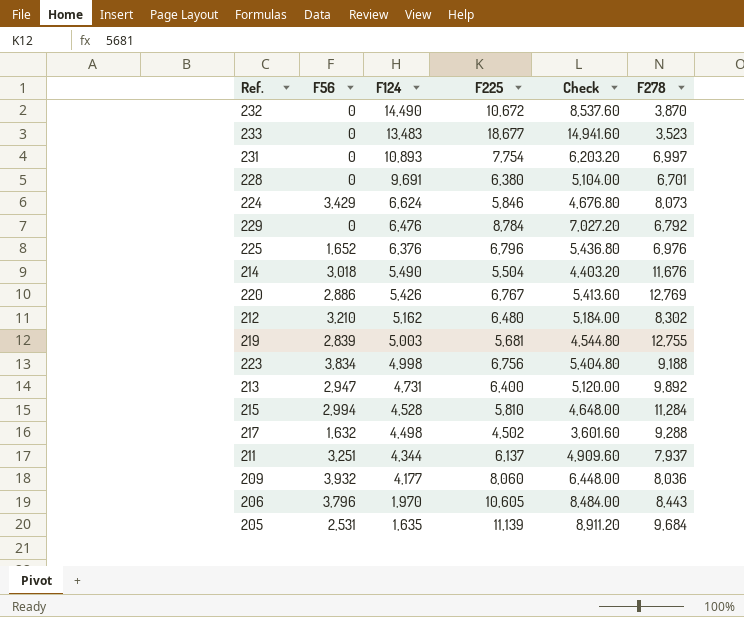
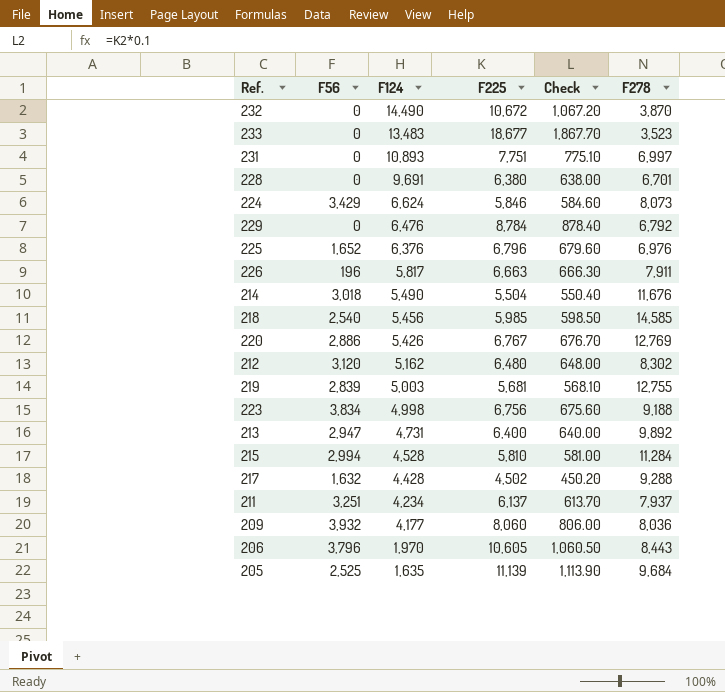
column Check | formula: [F225] * 0.8 -> [F225] * 0.1
231 | F225: 7,754 -> 7,751
row 226: none -> 196 | 5,817 | 6,663 | 666.30 | 7,911
row 218: none -> 2,540 | 5,456 | 5,985 | 598.50 | 14,585
212 | F56: 3,210 -> 3,120
217 | F124: 4,498 -> 4,428
211 | F124: 4,344 -> 4,234
205 | F56: 2,531 -> 2,525

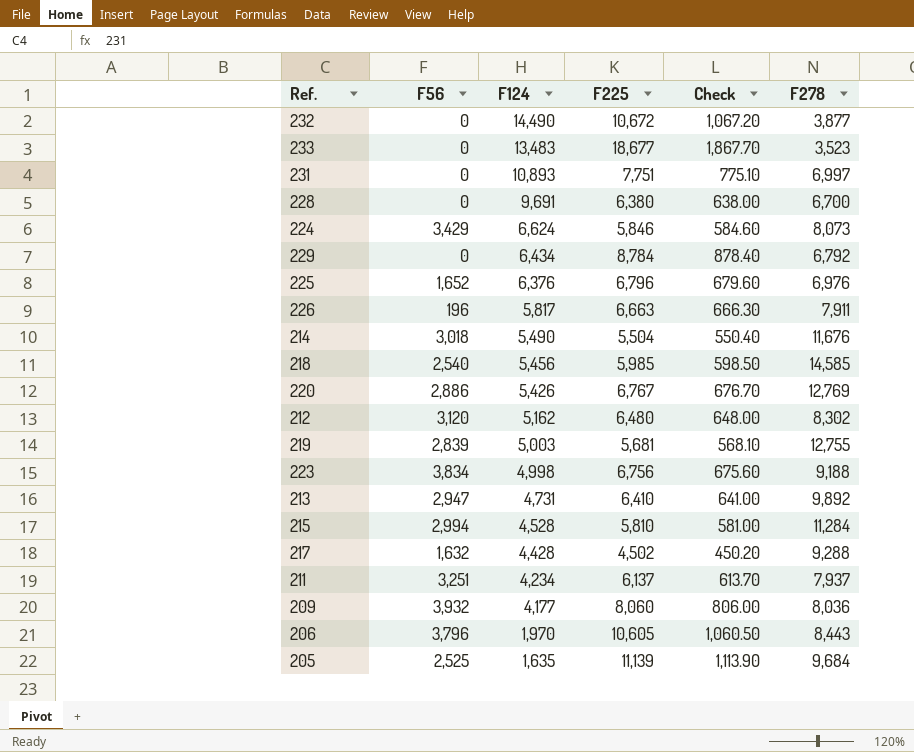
232 | F278: 3,870 -> 3,877
228 | F278: 6,701 -> 6,700
229 | F124: 6,476 -> 6,434
213 | F225: 6,400 -> 6,410
213 | Check: 640.00 -> 641.00

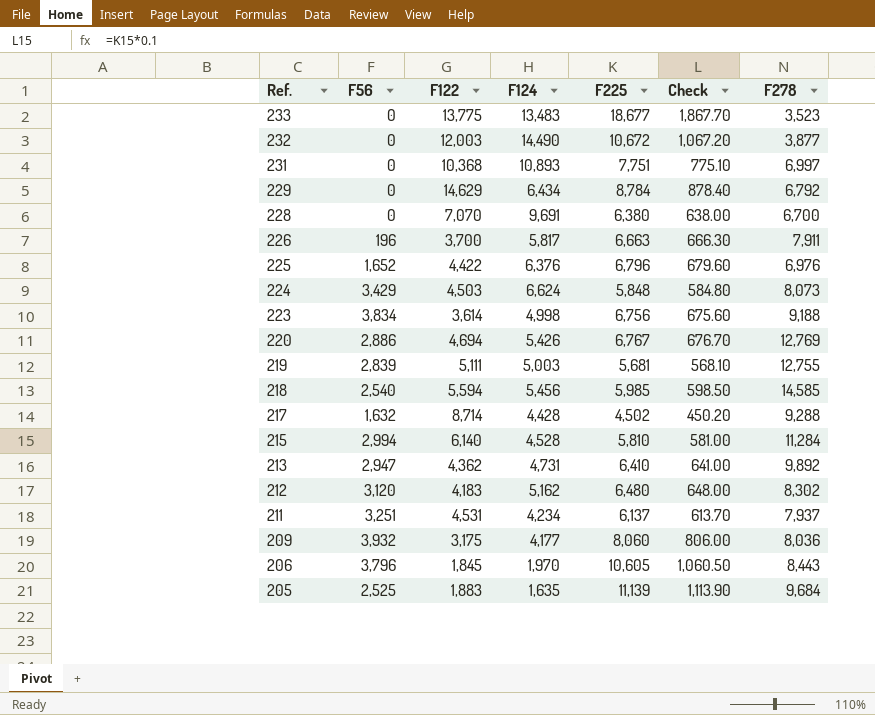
row order: F124 descending -> Ref. descending
column F122 | position: none -> 3
row 214: 3,018 | 5,490 | 5,504 | 550.40 | 11,676 -> none
224 | F225: 5,846 -> 5,848
224 | Check: 584.60 -> 584.80

